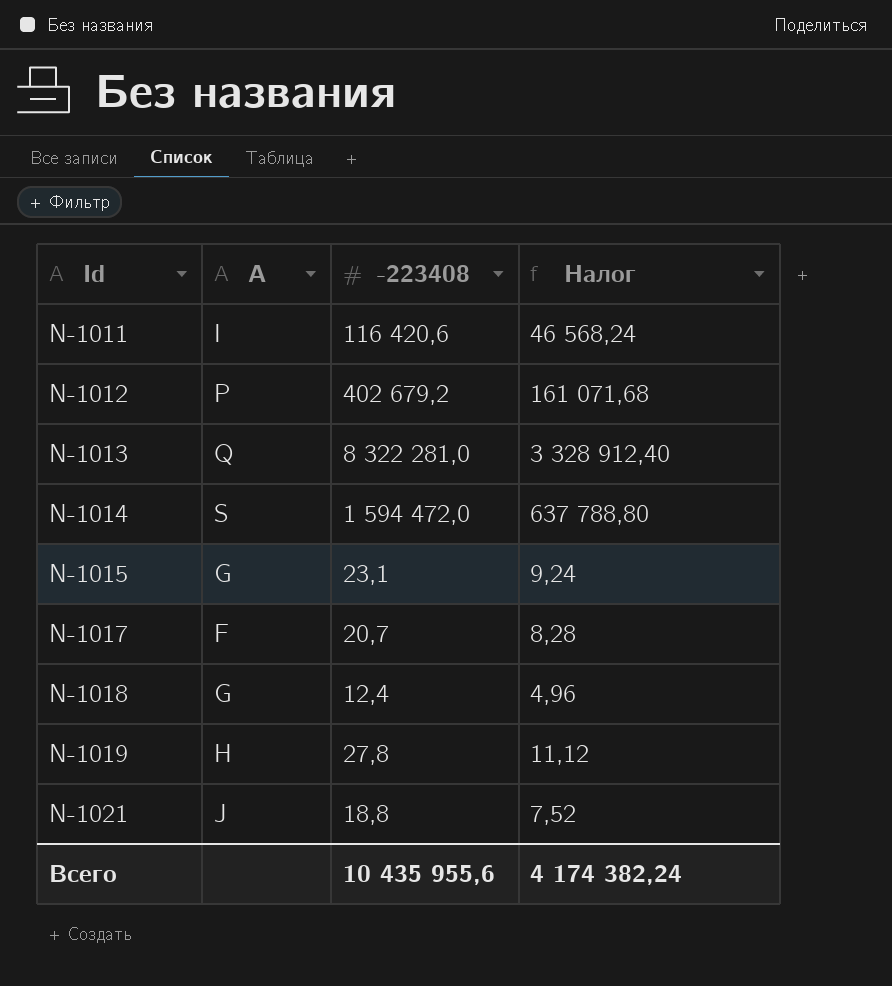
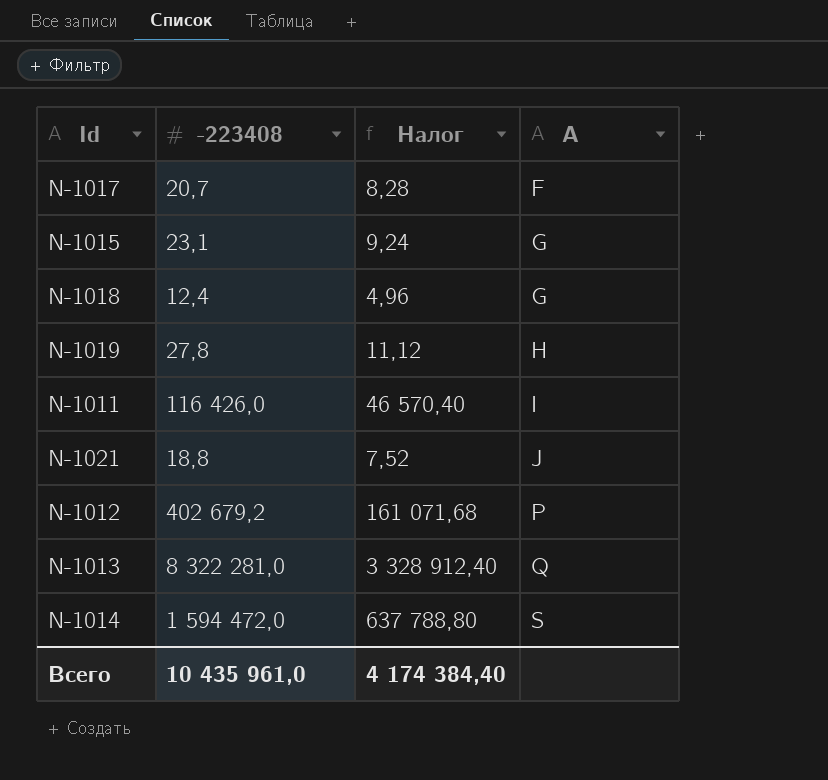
row order: Id ascending -> A ascending
column A | position: 2 -> 4
N-1011 | -223408: 116 420,6 -> 116 426,0
N-1011 | Налог: 46 568,24 -> 46 570,40
Всего | -223408: 10 435 955,6 -> 10 435 961,0
Всего | Налог: 4 174 382,24 -> 4 174 384,40

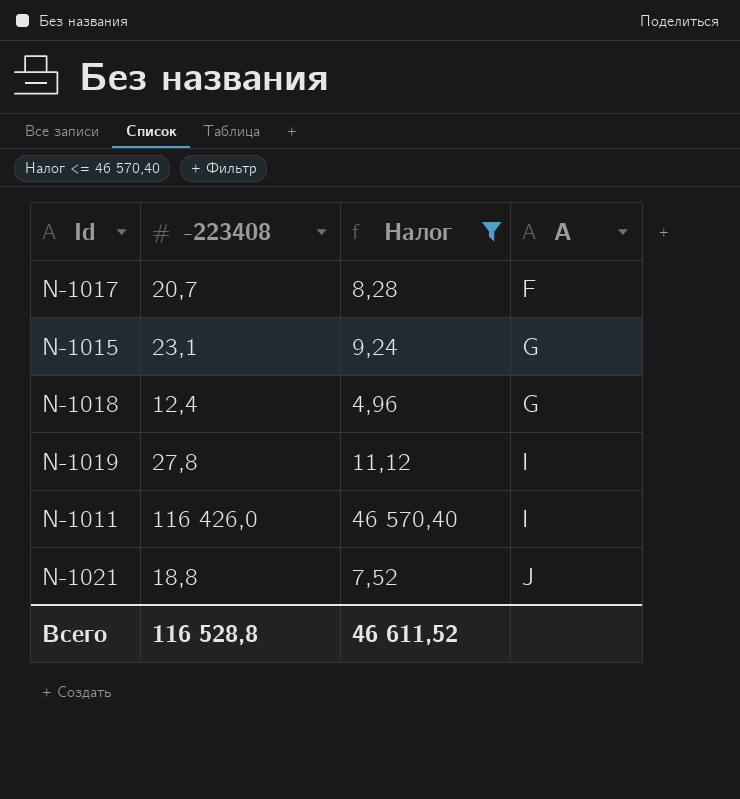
filter: none -> Налог <= 46 570,40
N-1019 | A: H -> I
Всего | -223408: 10 435 961,0 -> 116 528,8
Всего | Налог: 4 174 384,40 -> 46 611,52

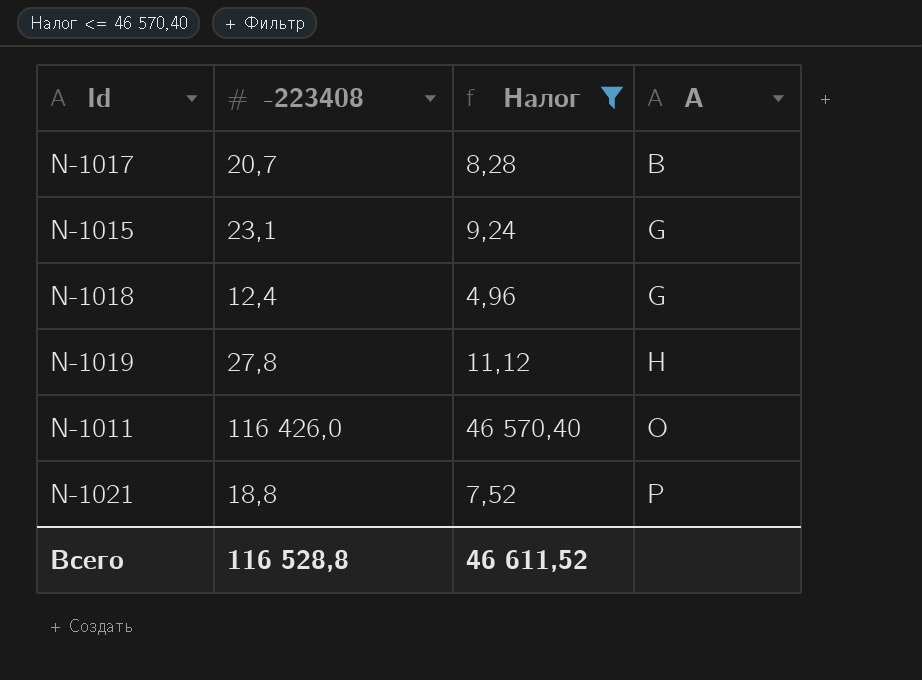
N-1017 | A: F -> B
N-1019 | A: I -> H
N-1011 | A: I -> O
N-1021 | A: J -> P

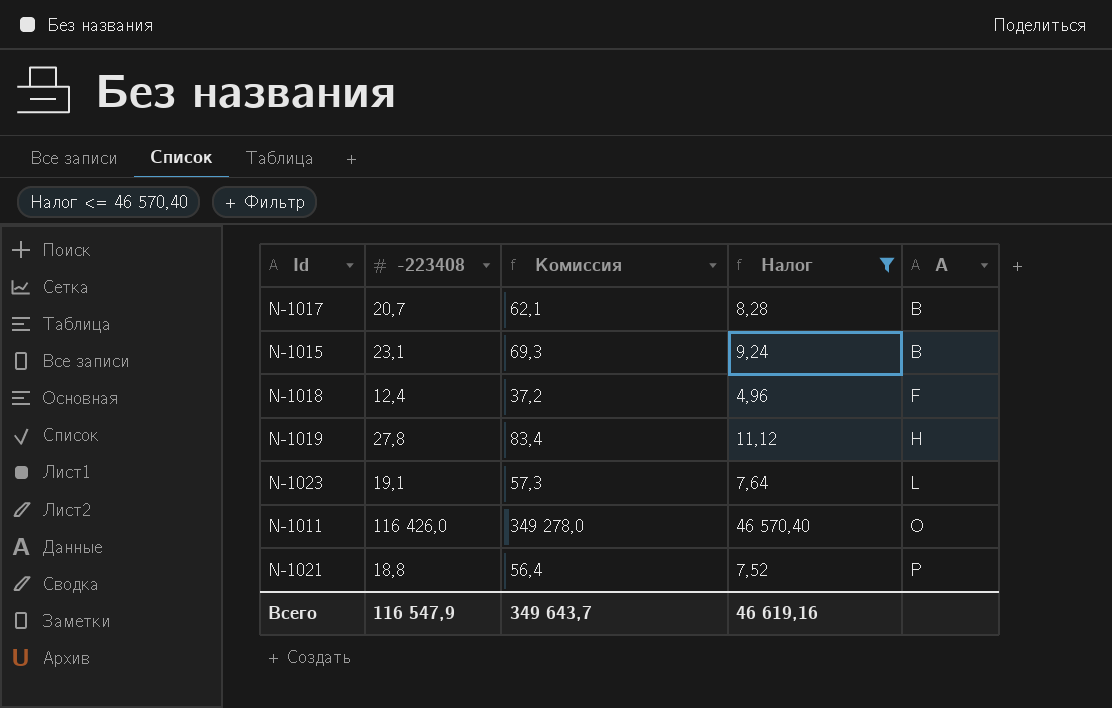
column Комиссия | formula: none -> [-223408] * 3
N-1015 | A: G -> B
N-1018 | A: G -> F
row N-1023: none -> 19,1 | 57,3 | 7,64 | L
Всего | -223408: 116 528,8 -> 116 547,9
Всего | Налог: 46 611,52 -> 46 619,16

